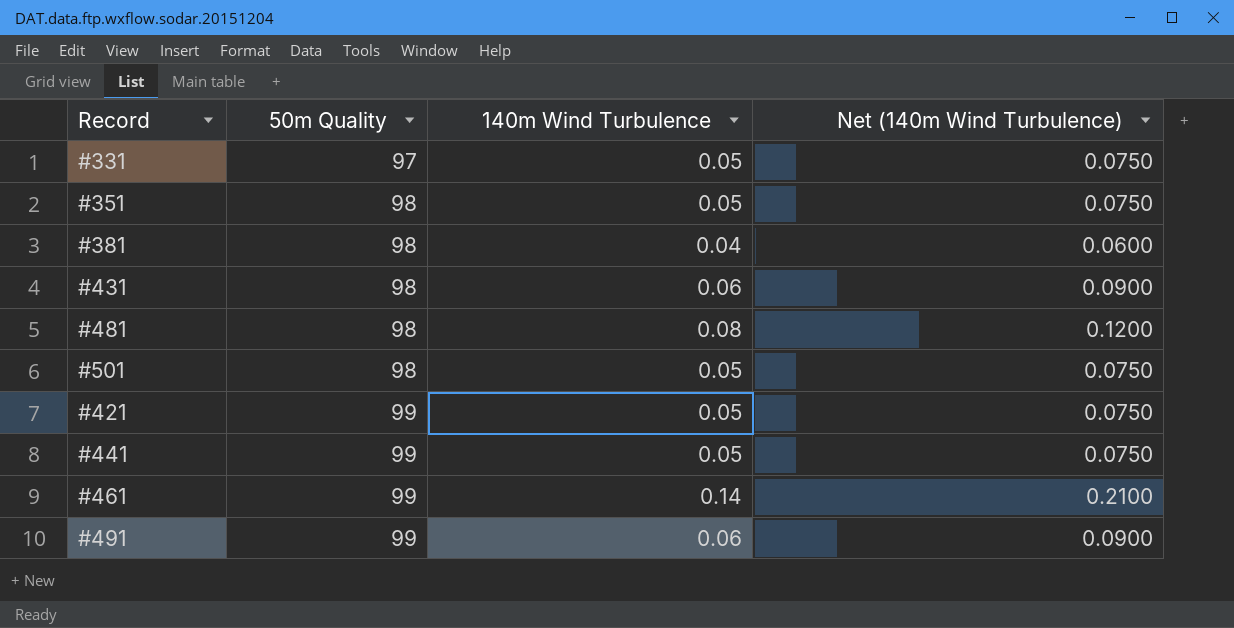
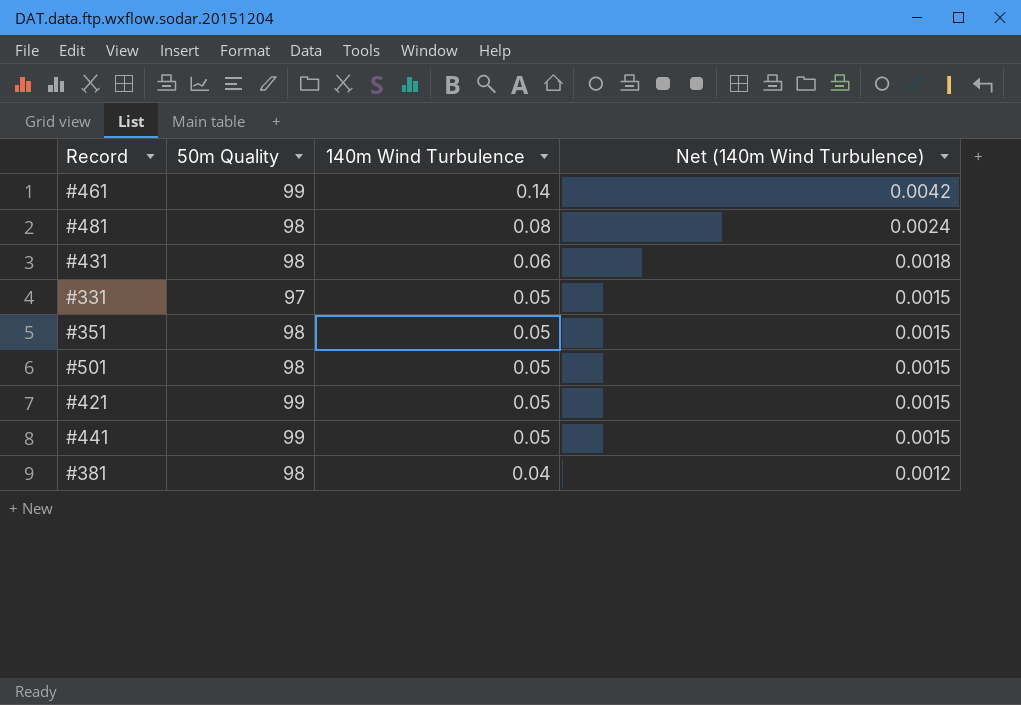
row order: 50m Quality ascending -> 140m Wind Turbulence descending
column Net (140m Wind Turbulence) | formula: [140m Wind Turbulence] * 1.5 -> [140m Wind Turbulence] * 0.03
row #491: 99 | 0.06 | 0.0900 -> none

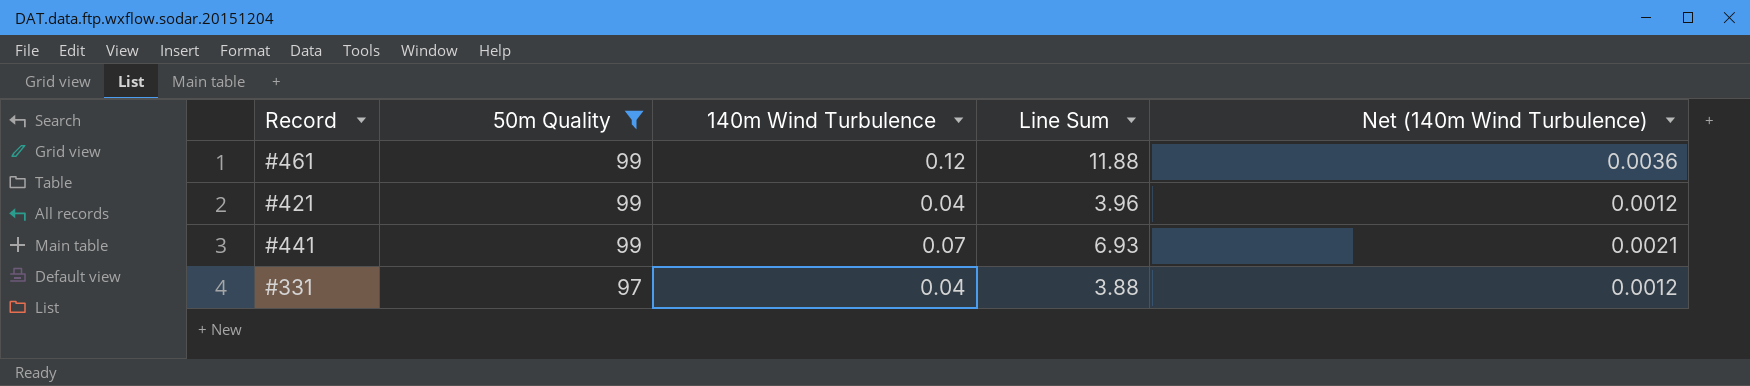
filter: none -> 50m Quality != 98
row order: 140m Wind Turbulence descending -> 50m Quality descending
column Line Sum | formula: none -> [50m Quality] * [140m Wind Turbulence]
#461 | 140m Wind Turbulence: 0.14 -> 0.12
#461 | Net (140m Wind Turbulence): 0.0042 -> 0.0036
#421 | 140m Wind Turbulence: 0.05 -> 0.04
#421 | Net (140m Wind Turbulence): 0.0015 -> 0.0012
#441 | 140m Wind Turbulence: 0.05 -> 0.07
#441 | Net (140m Wind Turbulence): 0.0015 -> 0.0021
#331 | 140m Wind Turbulence: 0.05 -> 0.04
#331 | Net (140m Wind Turbulence): 0.0015 -> 0.0012

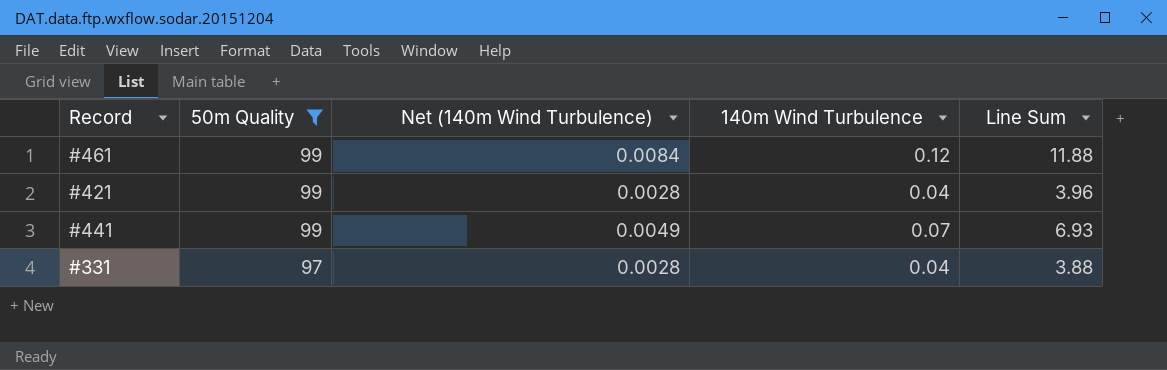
column Net (140m Wind Turbulence) | formula: [140m Wind Turbulence] * 0.03 -> [140m Wind Turbulence] * 0.07
column Net (140m Wind Turbulence) | position: 5 -> 3

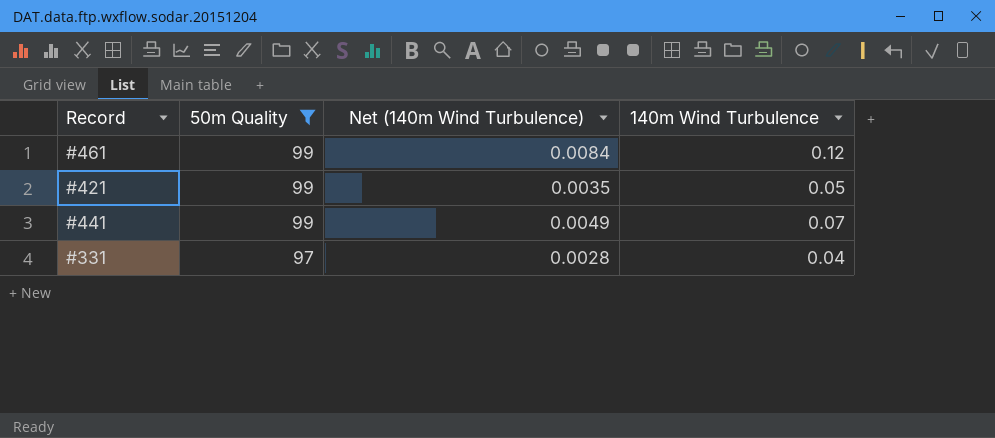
column Line Sum | formula: [50m Quality] * [140m Wind Turbulence] -> none
#421 | Net (140m Wind Turbulence): 0.0028 -> 0.0035
#421 | 140m Wind Turbulence: 0.04 -> 0.05

